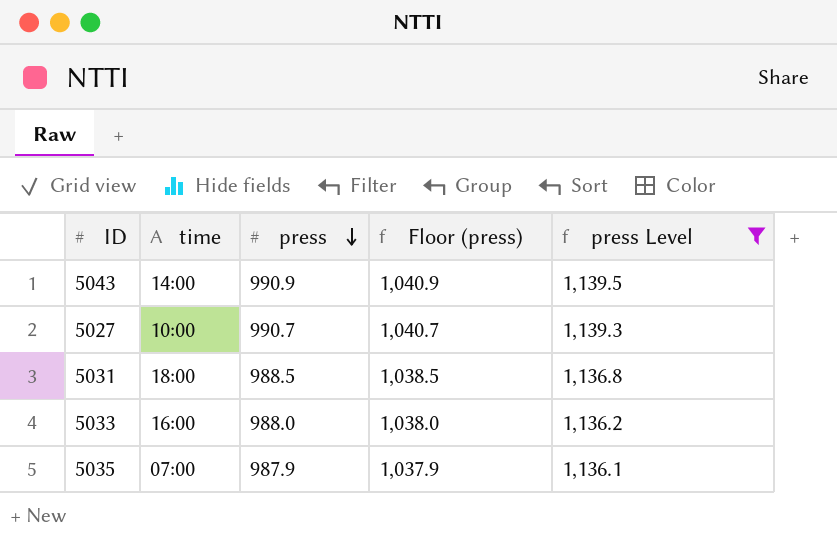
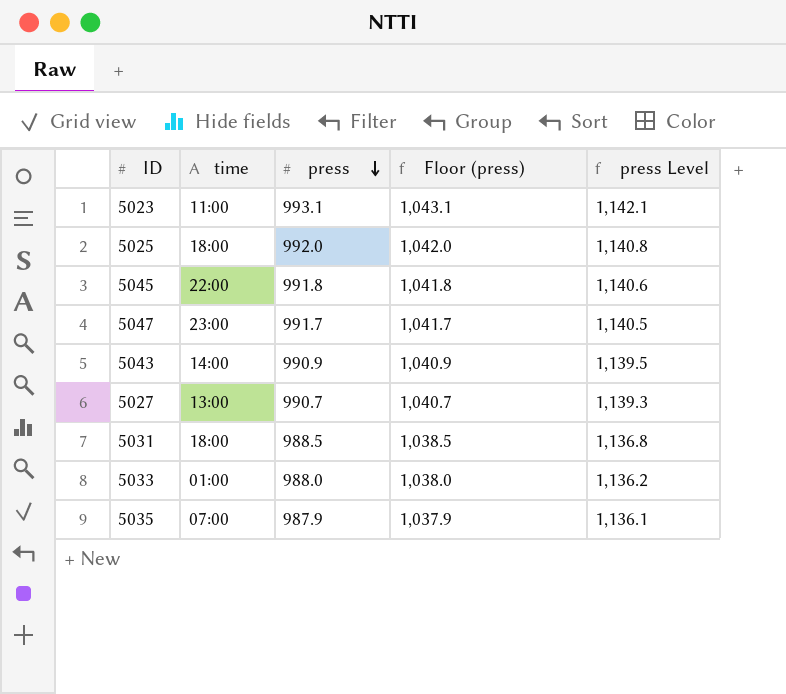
filter: press Level <= 1,139.5 -> none
5027 | time: 10:00 -> 13:00
5033 | time: 16:00 -> 01:00

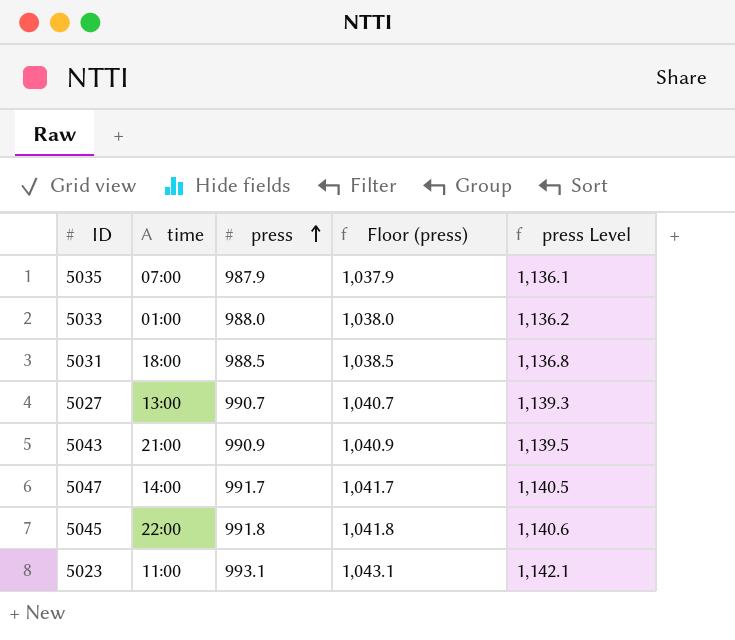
row order: press descending -> press ascending
row 5025: 18:00 | 992.0 | 1,042.0 | 1,140.8 -> none
5043 | time: 14:00 -> 21:00
5047 | time: 23:00 -> 14:00

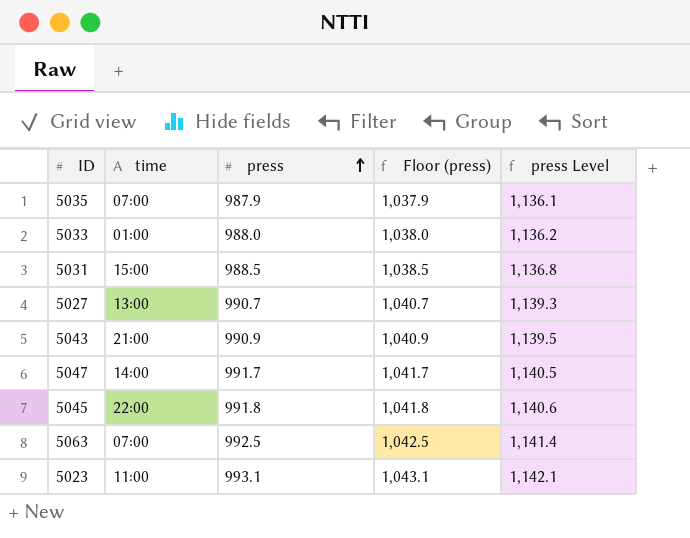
5031 | time: 18:00 -> 15:00
row 5063: none -> 07:00 | 992.5 | 1,042.5 | 1,141.4

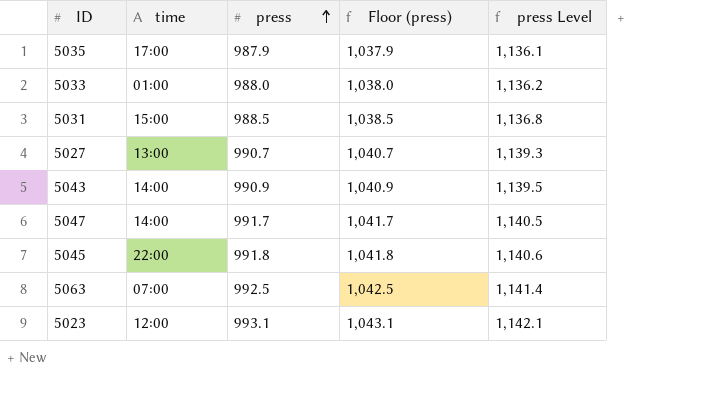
5035 | time: 07:00 -> 17:00
5043 | time: 21:00 -> 14:00
5023 | time: 11:00 -> 12:00

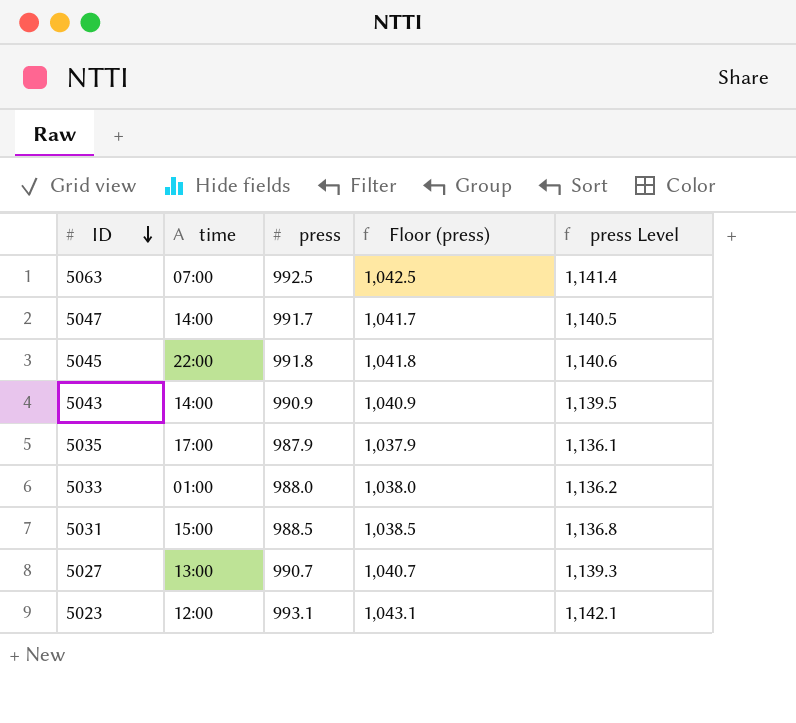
row order: press ascending -> ID descending

